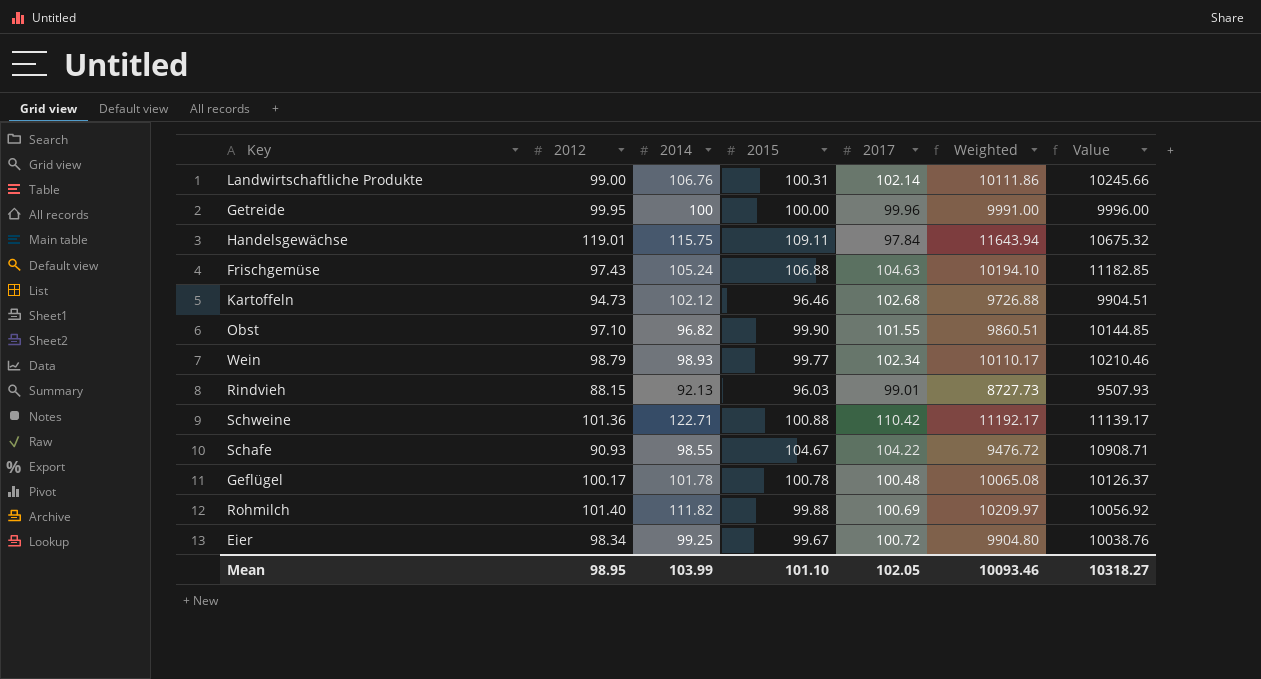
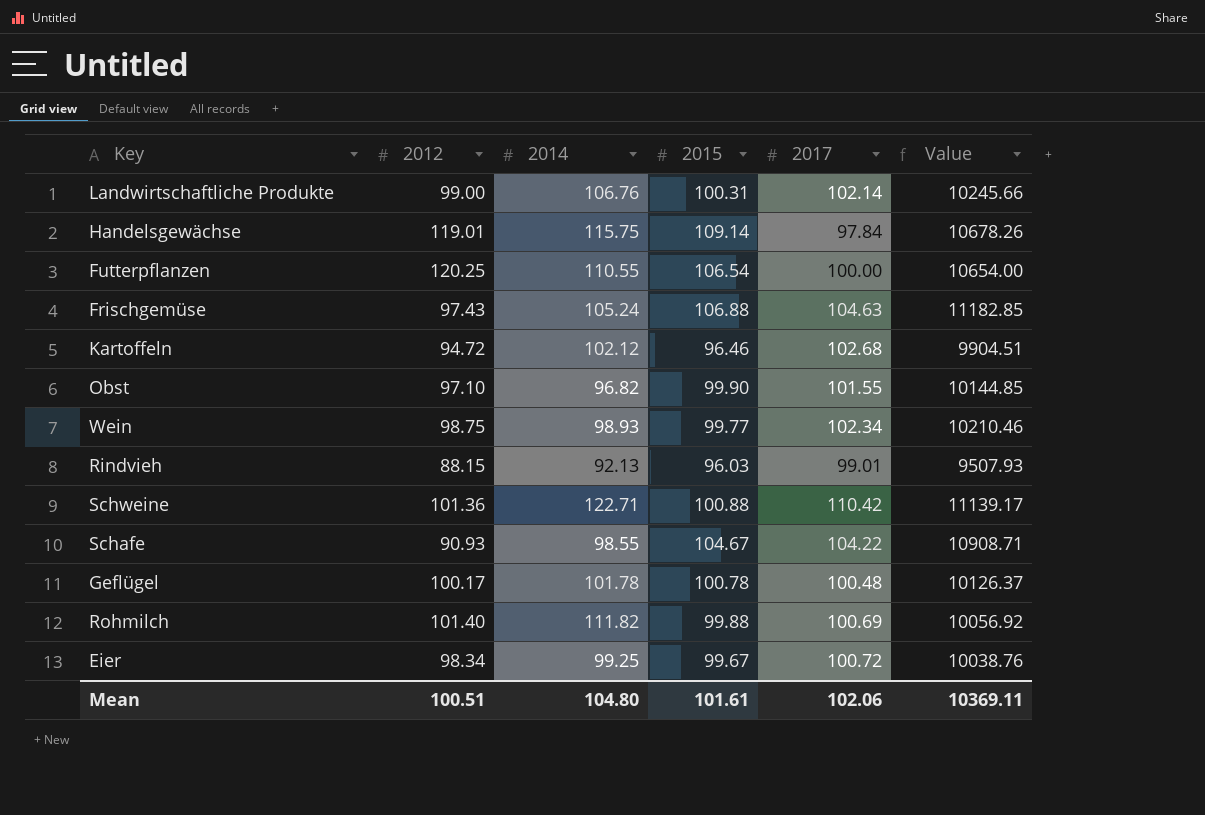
column Weighted | formula: [2012] * [2017] -> none
row Getreide: 99.95 | 100 | 100.00 | 99.96 | 9991.00 | 9996.00 -> none
Handelsgewächse | 2015: 109.11 -> 109.14
Handelsgewächse | Value: 10675.32 -> 10678.26
row Futterpflanzen: none -> 120.25 | 110.55 | 106.54 | 100.00 | 10654.00
Kartoffeln | 2012: 94.73 -> 94.72
Wein | 2012: 98.79 -> 98.75
Mean | 2012: 98.95 -> 100.51
Mean | 2014: 103.99 -> 104.80
Mean | 2015: 101.10 -> 101.61
Mean | 2017: 102.05 -> 102.06
Mean | Value: 10318.27 -> 10369.11

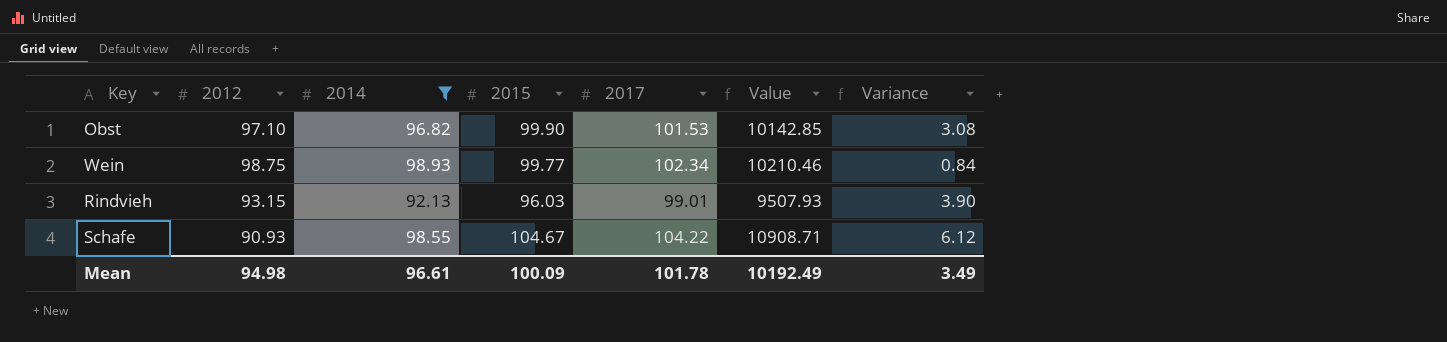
filter: none -> 2014 <= 98.93
column Variance | formula: none -> [2015] - [2014]
Obst | 2017: 101.55 -> 101.53
Obst | Value: 10144.85 -> 10142.85
Rindvieh | 2012: 88.15 -> 93.15
Mean | 2012: 100.51 -> 94.98
Mean | 2014: 104.80 -> 96.61
Mean | 2015: 101.61 -> 100.09
Mean | 2017: 102.06 -> 101.78
Mean | Value: 10369.11 -> 10192.49

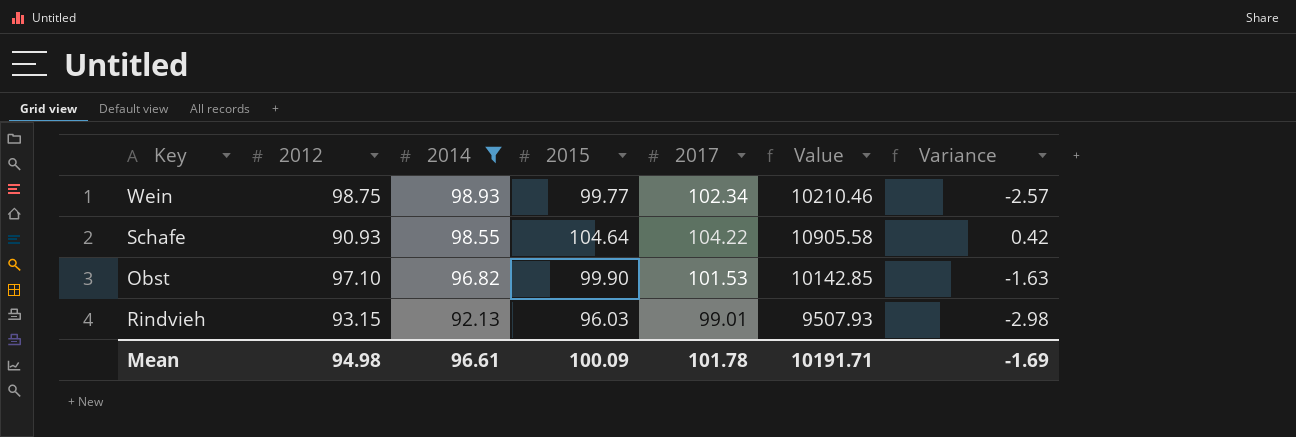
row order: none -> 2014 descending
column Variance | formula: [2015] - [2014] -> [2015] - [2017]
Schafe | 2015: 104.67 -> 104.64
Schafe | Value: 10908.71 -> 10905.58
Mean | Value: 10192.49 -> 10191.71
Mean | Variance: 3.49 -> -1.69

